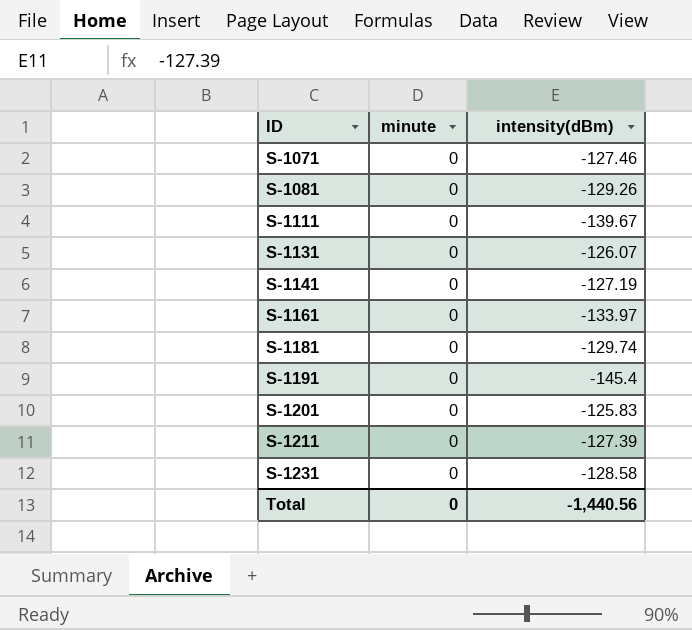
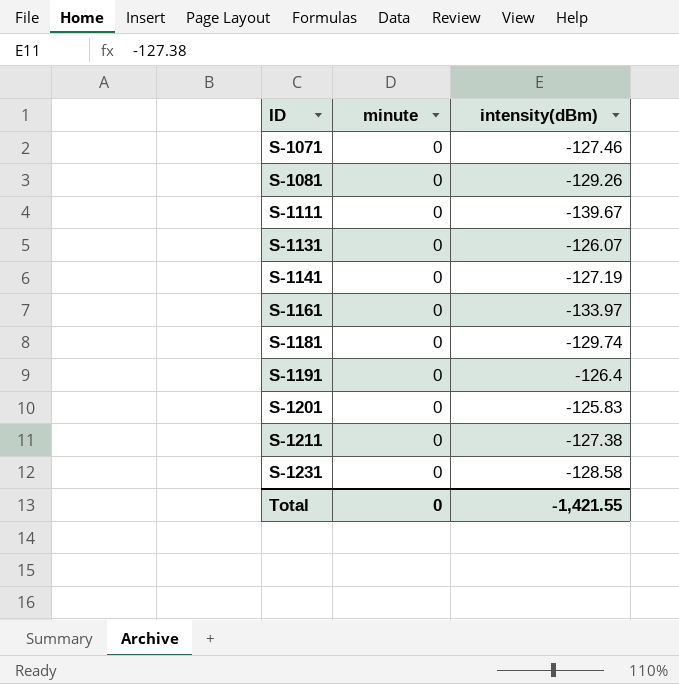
S-1191 | intensity(dBm): -145.4 -> -126.4
S-1211 | intensity(dBm): -127.39 -> -127.38
Total | intensity(dBm): -1,440.56 -> -1,421.55

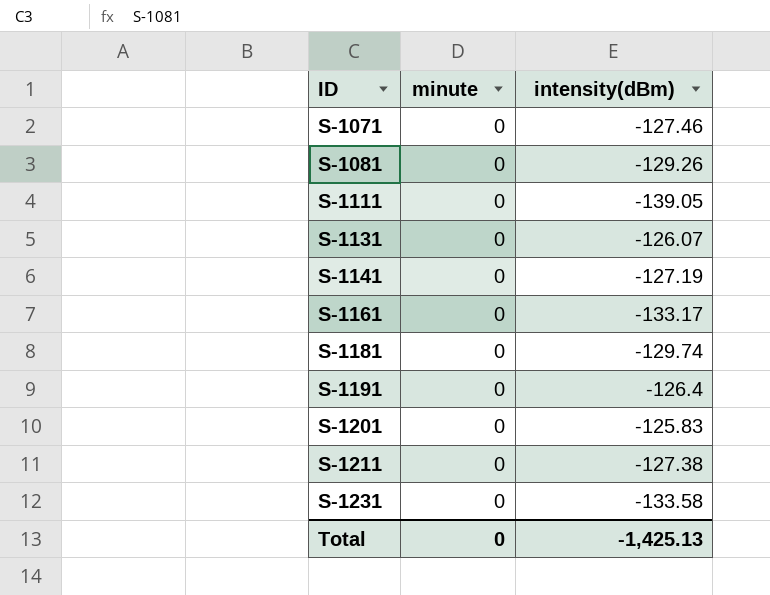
S-1111 | intensity(dBm): -139.67 -> -139.05
S-1161 | intensity(dBm): -133.97 -> -133.17
S-1231 | intensity(dBm): -128.58 -> -133.58
Total | intensity(dBm): -1,421.55 -> -1,425.13

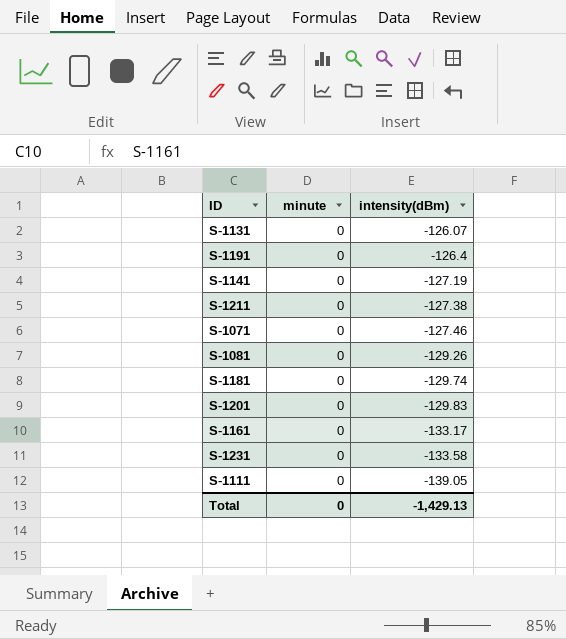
row order: ID ascending -> intensity(dBm) descending
S-1201 | intensity(dBm): -125.83 -> -129.83
Total | intensity(dBm): -1,425.13 -> -1,429.13

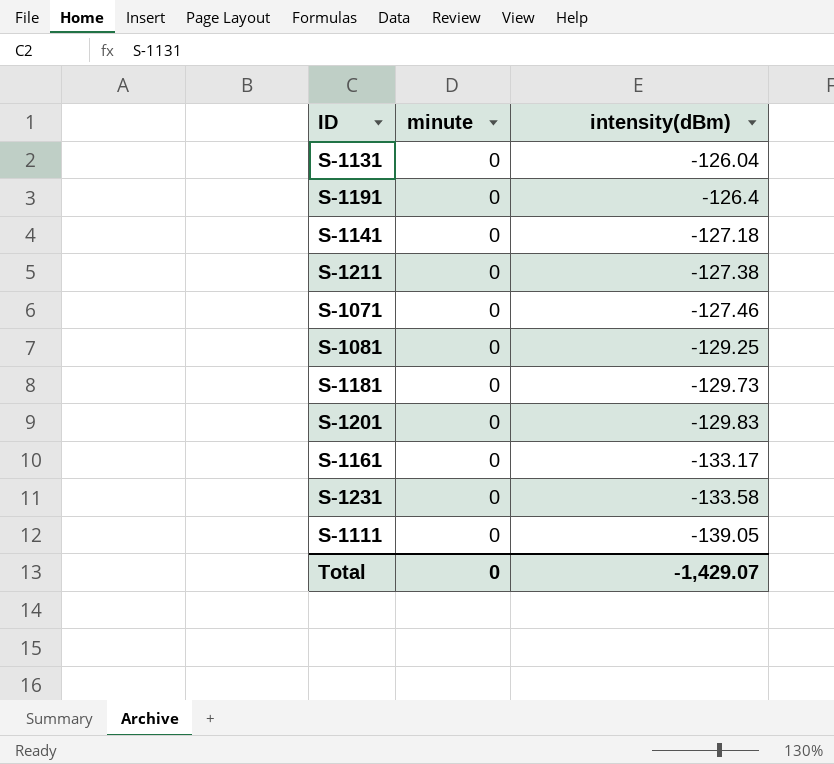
S-1131 | intensity(dBm): -126.07 -> -126.04
S-1141 | intensity(dBm): -127.19 -> -127.18
S-1081 | intensity(dBm): -129.26 -> -129.25
S-1181 | intensity(dBm): -129.74 -> -129.73
Total | intensity(dBm): -1,429.13 -> -1,429.07

